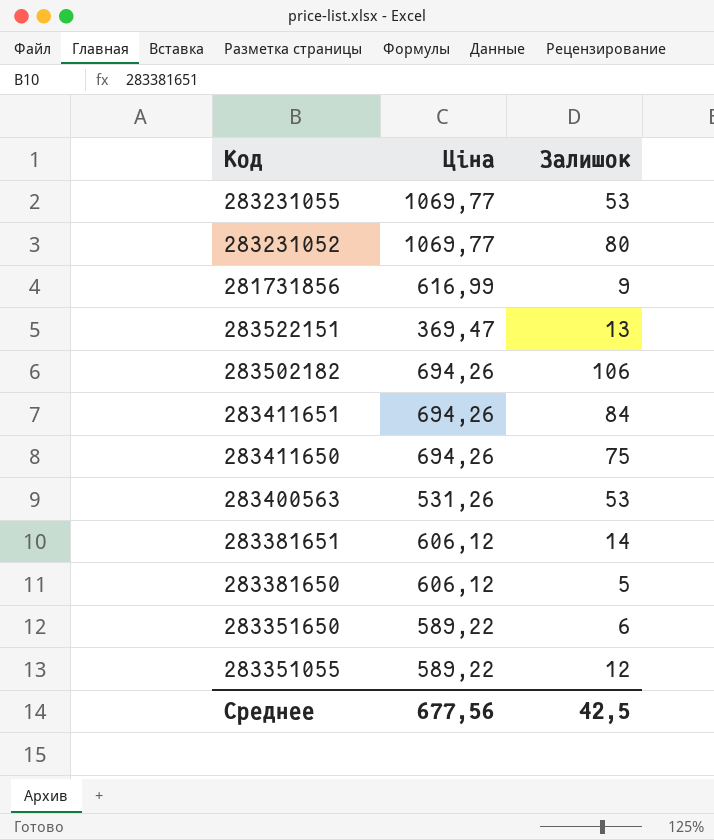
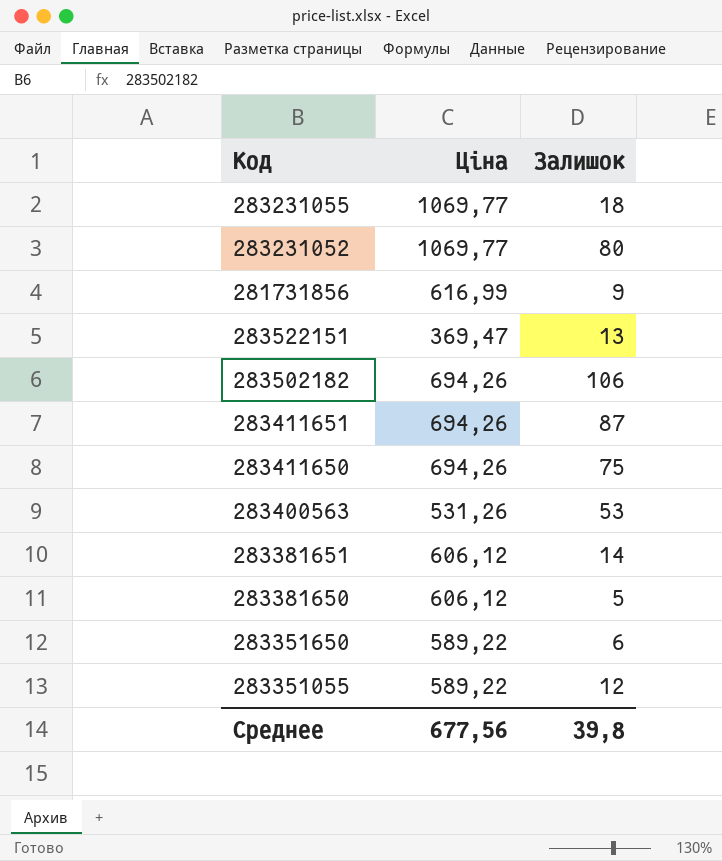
283231055 | Залишок: 53 -> 18
283411651 | Залишок: 84 -> 87
Среднее | Залишок: 42,5 -> 39,8

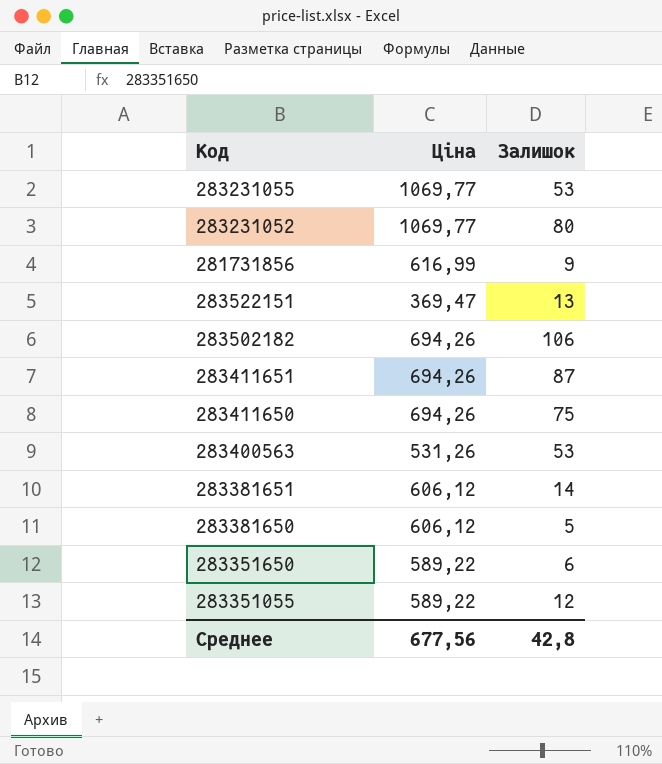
283231055 | Залишок: 18 -> 53
Среднее | Залишок: 39,8 -> 42,8

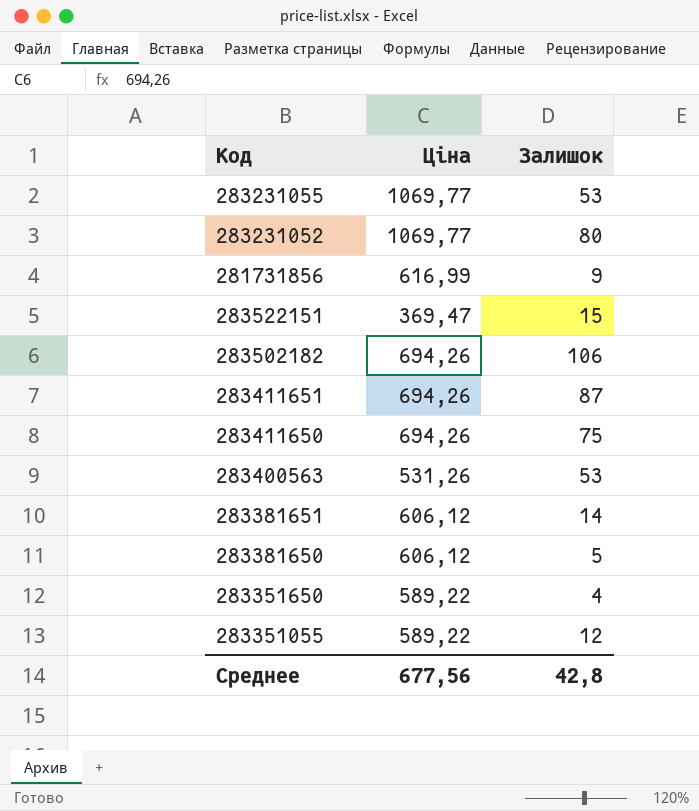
283522151 | Залишок: 13 -> 15
283351650 | Залишок: 6 -> 4

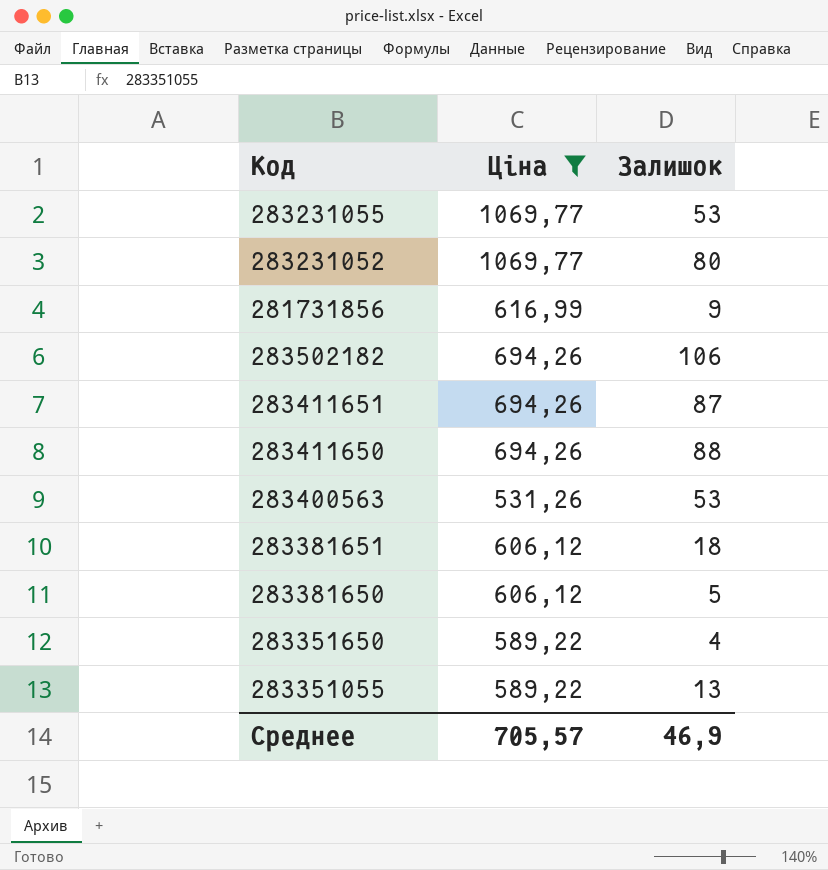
filter: none -> Ціна != 369,47
283411650 | Залишок: 75 -> 88
283381651 | Залишок: 14 -> 18
283351055 | Залишок: 12 -> 13
Среднее | Ціна: 677,56 -> 705,57
Среднее | Залишок: 42,8 -> 46,9

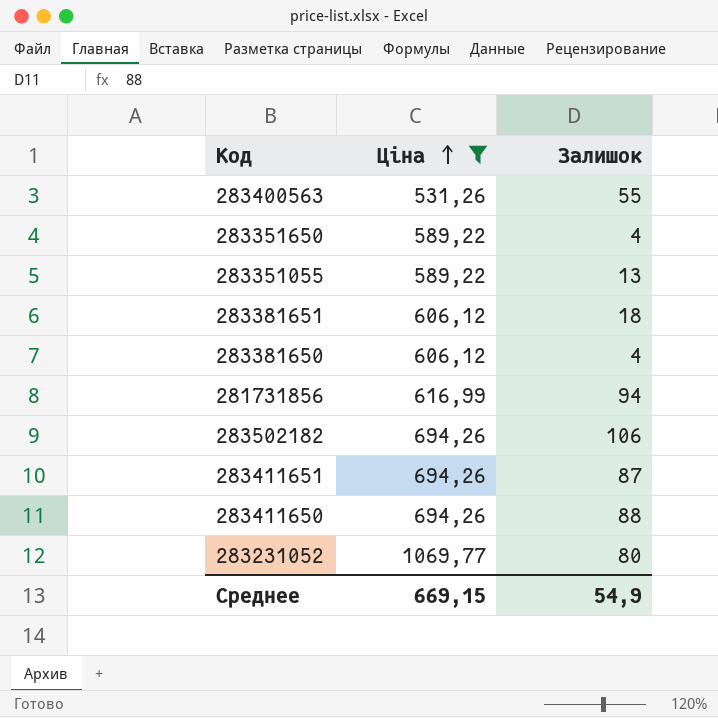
row order: none -> Ціна ascending
row 283231055: 1069,77 | 53 -> none
283400563 | Залишок: 53 -> 55
283381650 | Залишок: 5 -> 4
281731856 | Залишок: 9 -> 94
Среднее | Ціна: 705,57 -> 669,15
Среднее | Залишок: 46,9 -> 54,9

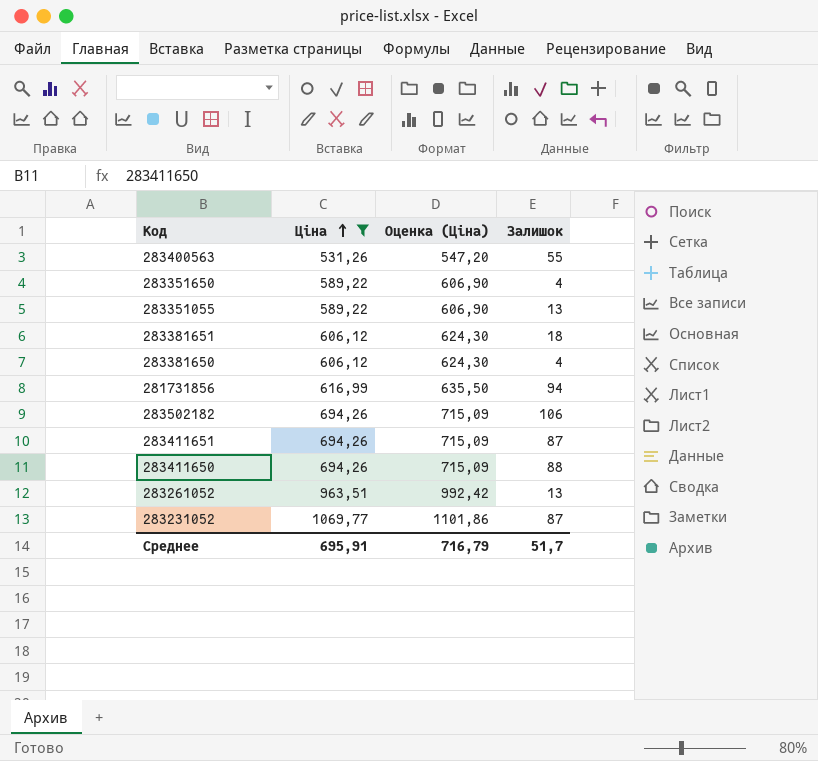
column Оценка (Ціна) | formula: none -> [Ціна] * 1,03
row 283261052: none -> 963,51 | 992,42 | 13
283231052 | Залишок: 80 -> 87
Среднее | Ціна: 669,15 -> 695,91
Среднее | Залишок: 54,9 -> 51,7

